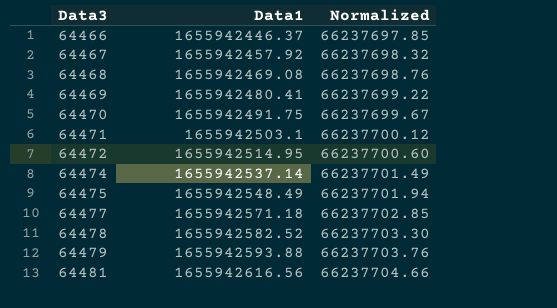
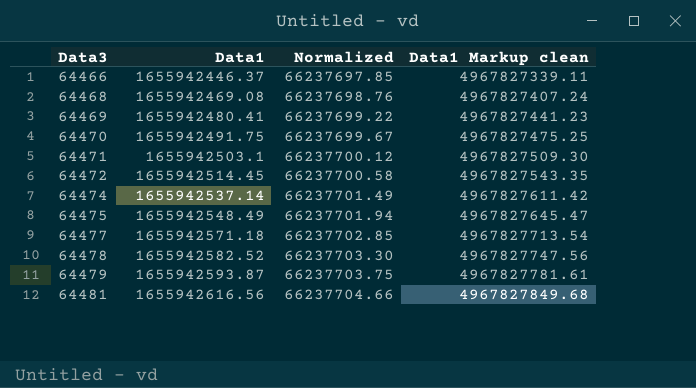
column Data1 Markup clean | formula: none -> [Data1] * 3
row 64467: 1655942457.92 | 66237698.32 -> none
64472 | Data1: 1655942514.95 -> 1655942514.45
64472 | Normalized: 66237700.60 -> 66237700.58
64479 | Data1: 1655942593.88 -> 1655942593.87
64479 | Normalized: 66237703.76 -> 66237703.75

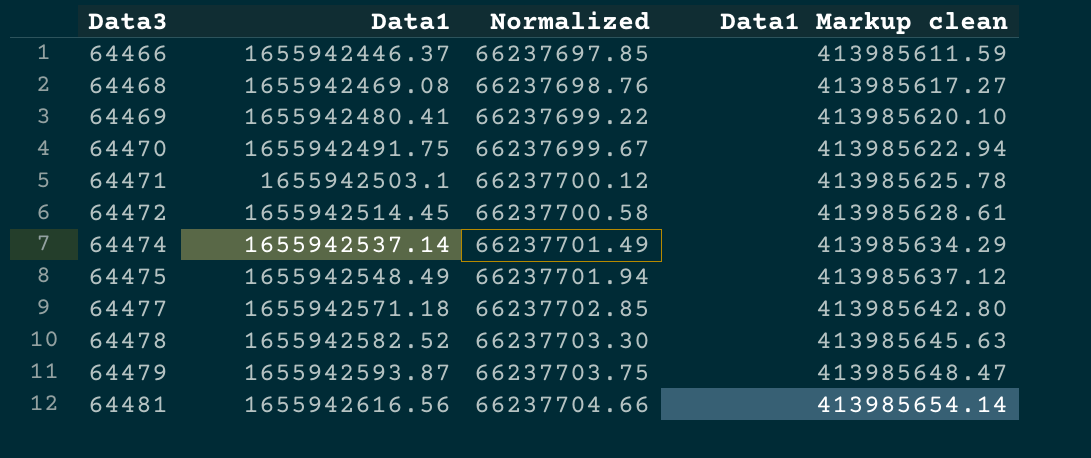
column Data1 Markup clean | formula: [Data1] * 3 -> [Data1] * 0.25

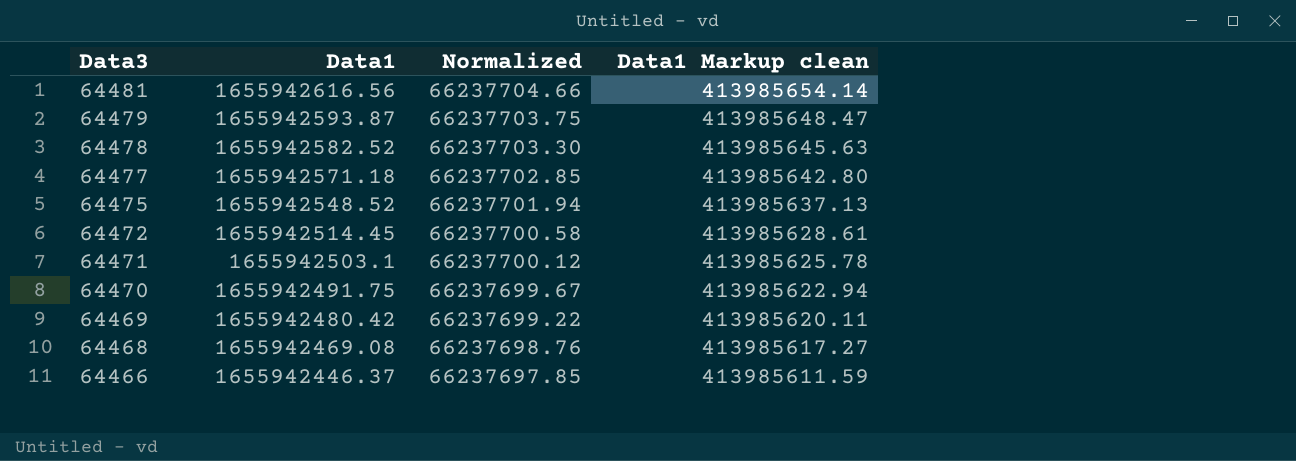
row order: Data3 ascending -> Data3 descending
row 64474: 1655942537.14 | 66237701.49 | 413985634.29 -> none
64475 | Data1: 1655942548.49 -> 1655942548.52
64475 | Data1 Markup clean: 413985637.12 -> 413985637.13
64469 | Data1: 1655942480.41 -> 1655942480.42
64469 | Data1 Markup clean: 413985620.10 -> 413985620.11

